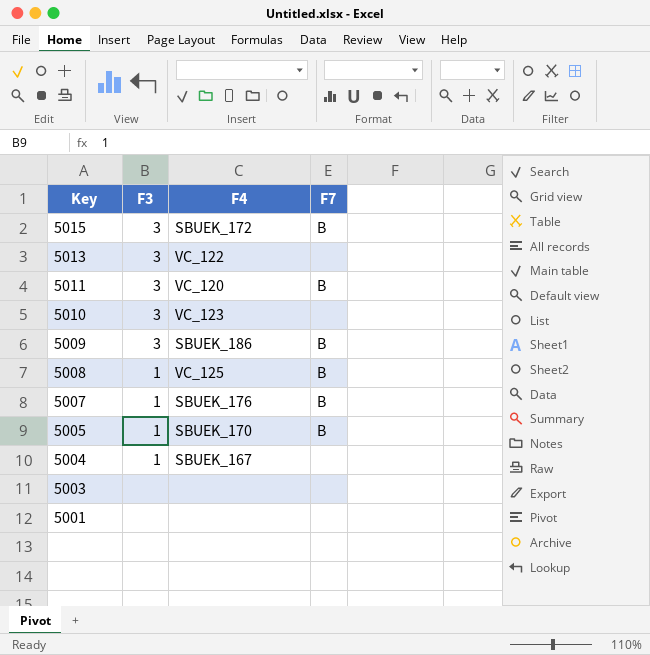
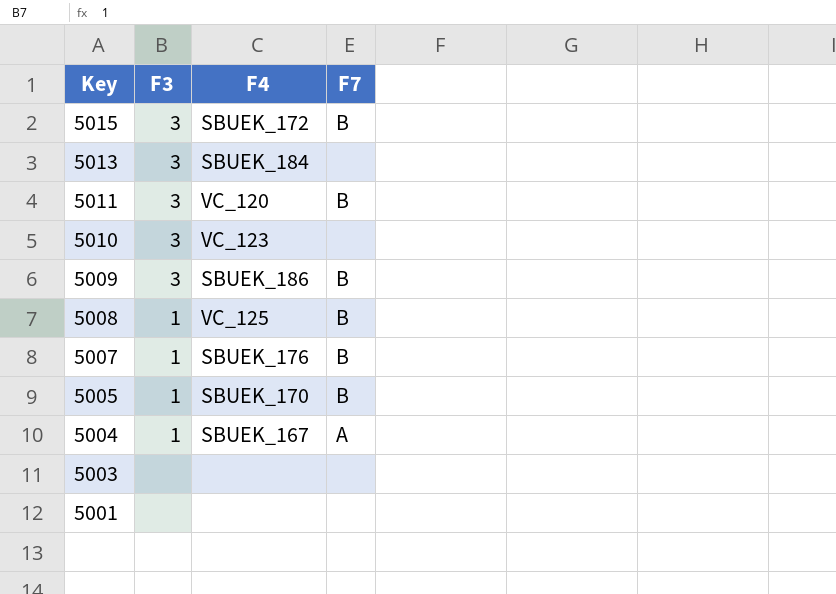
5013 | F4: VC_122 -> SBUEK_184
5004 | F7: none -> A

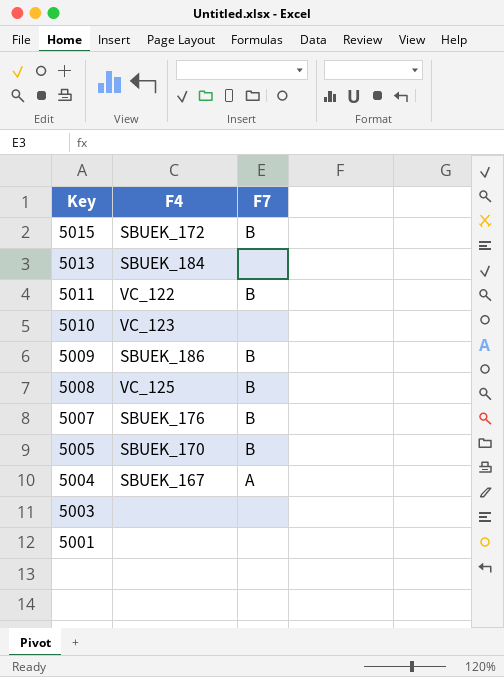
column F3 | position: 2 -> none
5011 | F4: VC_120 -> VC_122

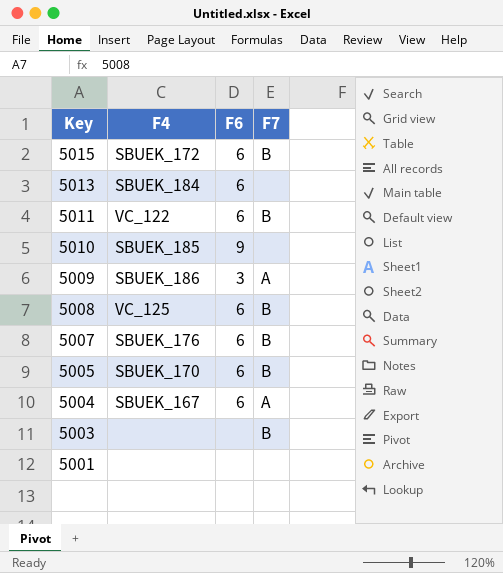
column F6 | position: none -> 3
5010 | F4: VC_123 -> SBUEK_185
5009 | F7: B -> A
5003 | F7: none -> B

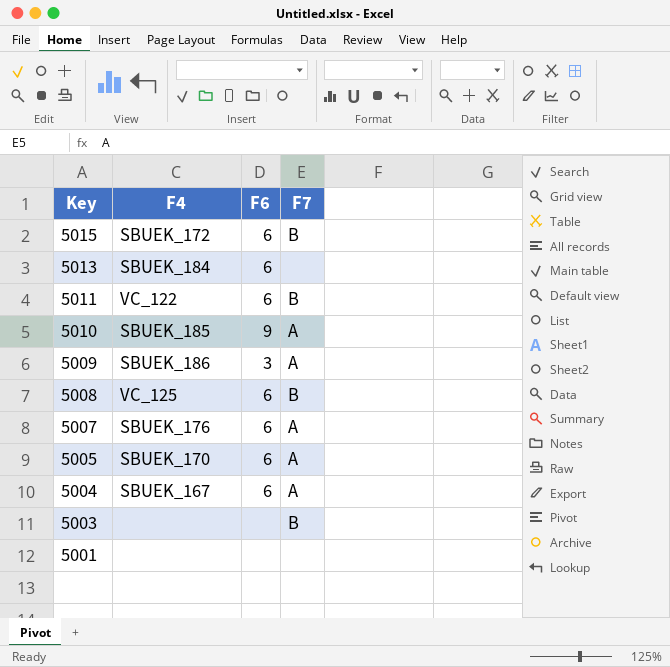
5010 | F7: none -> A
5007 | F7: B -> A
5005 | F7: B -> A

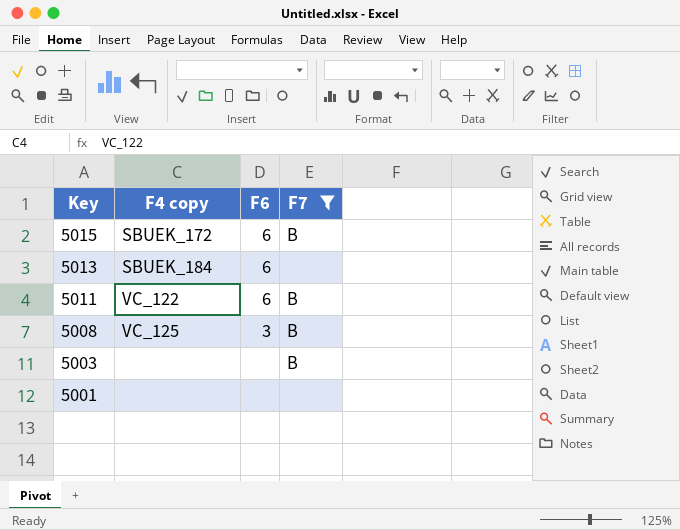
filter: none -> F7 != A
column name: F4 -> F4 copy
5008 | F6: 6 -> 3

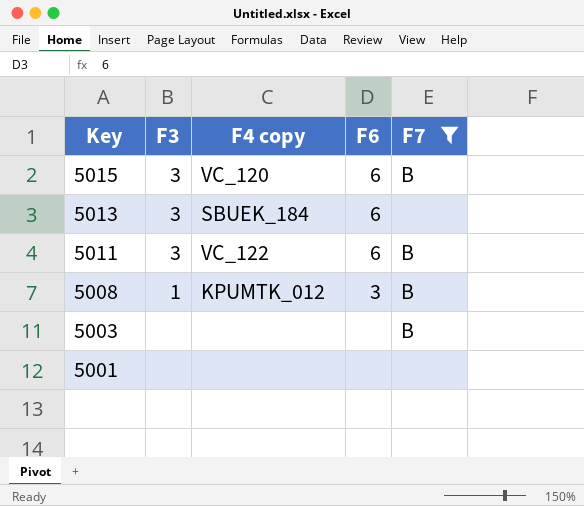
column F3 | position: none -> 2
5015 | F4 copy: SBUEK_172 -> VC_120
5008 | F4 copy: VC_125 -> KPUMTK_012

